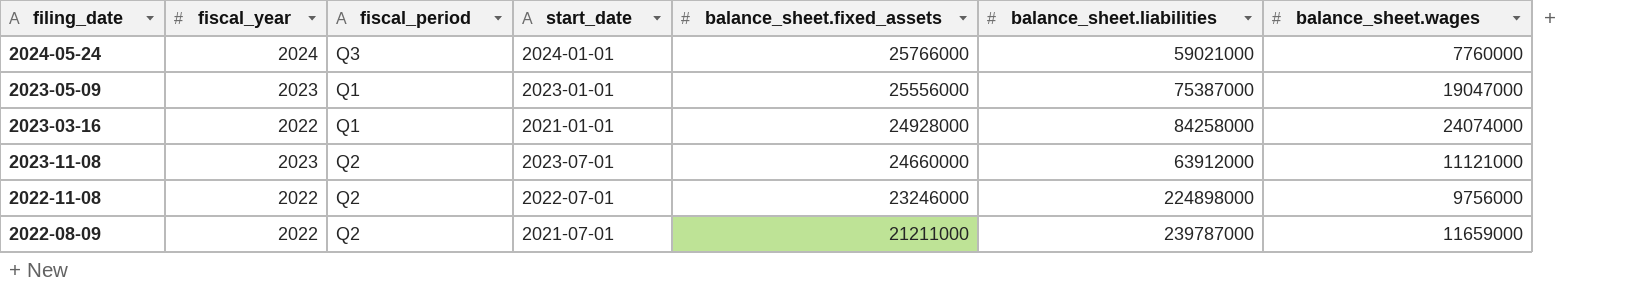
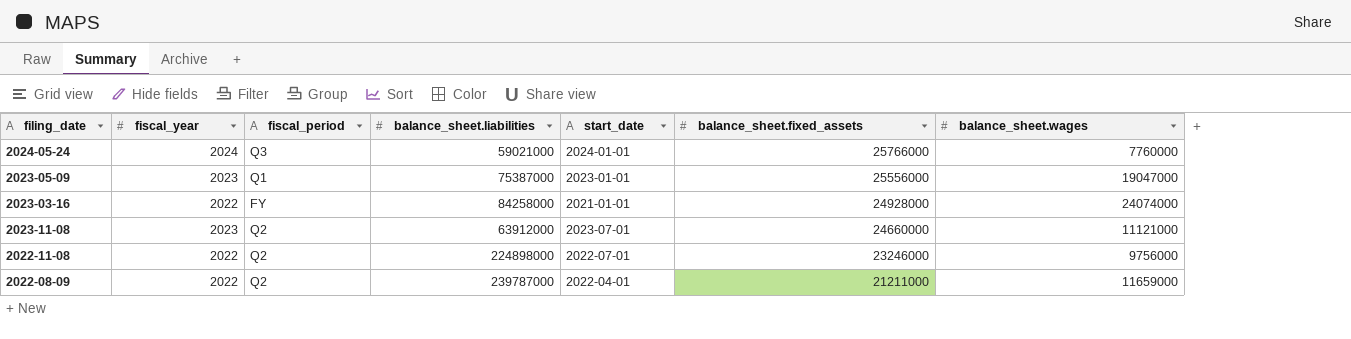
column balance_sheet.liabilities | position: 6 -> 4
2023-03-16 | fiscal_period: Q1 -> FY
2022-08-09 | start_date: 2021-07-01 -> 2022-04-01

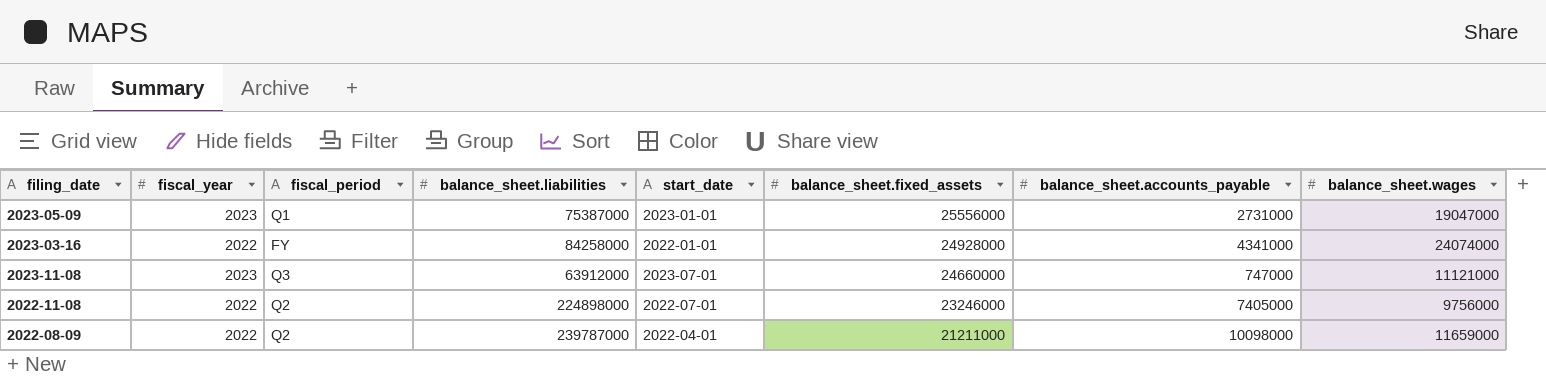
column balance_sheet.accounts_payable | position: none -> 7
row 2024-05-24: 2024 | Q3 | 59021000 | 2024-01-01 | 25766000 | 7760000 -> none
2023-03-16 | start_date: 2021-01-01 -> 2022-01-01
2023-11-08 | fiscal_period: Q2 -> Q3

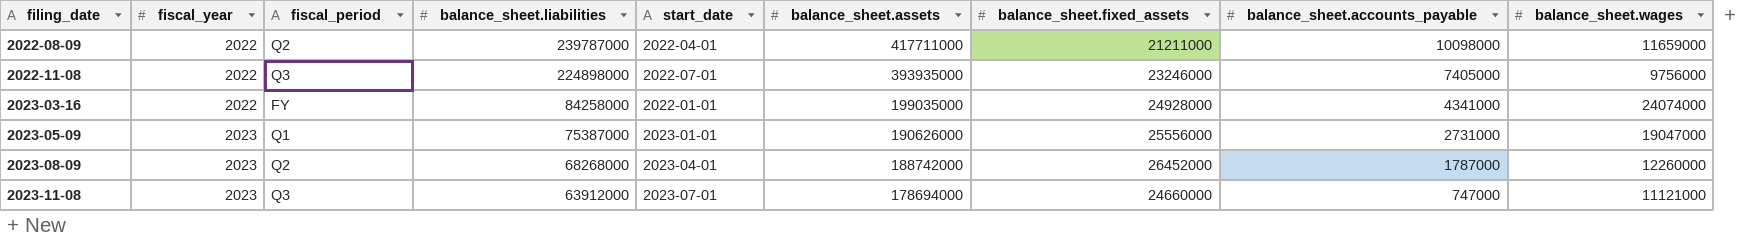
row order: balance_sheet.fixed_assets descending -> filing_date ascending
column balance_sheet.assets | position: none -> 6
2022-11-08 | fiscal_period: Q2 -> Q3
row 2023-08-09: none -> 2023 | Q2 | 68268000 | 2023-04-01 | 188742000 | 26452000 | 1787000 | 12260000

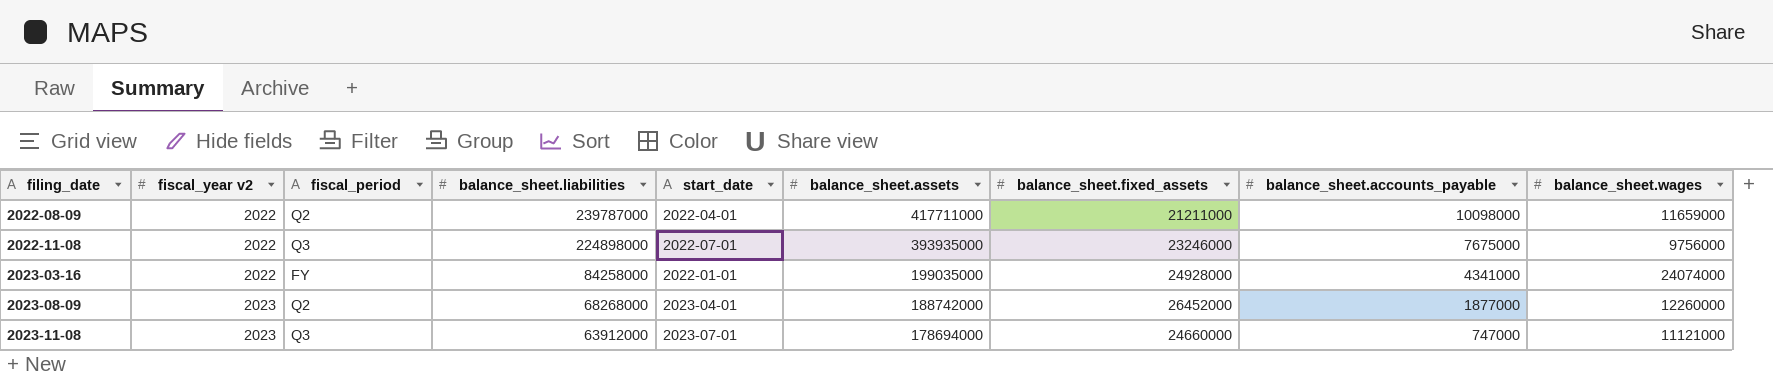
column name: fiscal_year -> fiscal_year v2
row 2023-05-09: 2023 | Q1 | 75387000 | 2023-01-01 | 190626000 | 25556000 | 2731000 | 19047000 -> none
2022-11-08 | balance_sheet.accounts_payable: 7405000 -> 7675000
2023-08-09 | balance_sheet.accounts_payable: 1787000 -> 1877000

